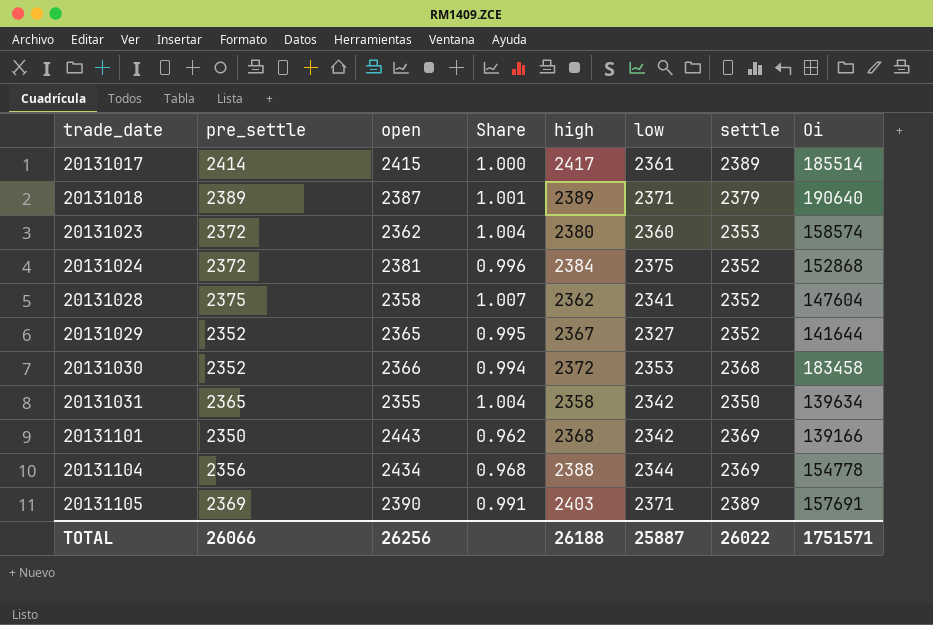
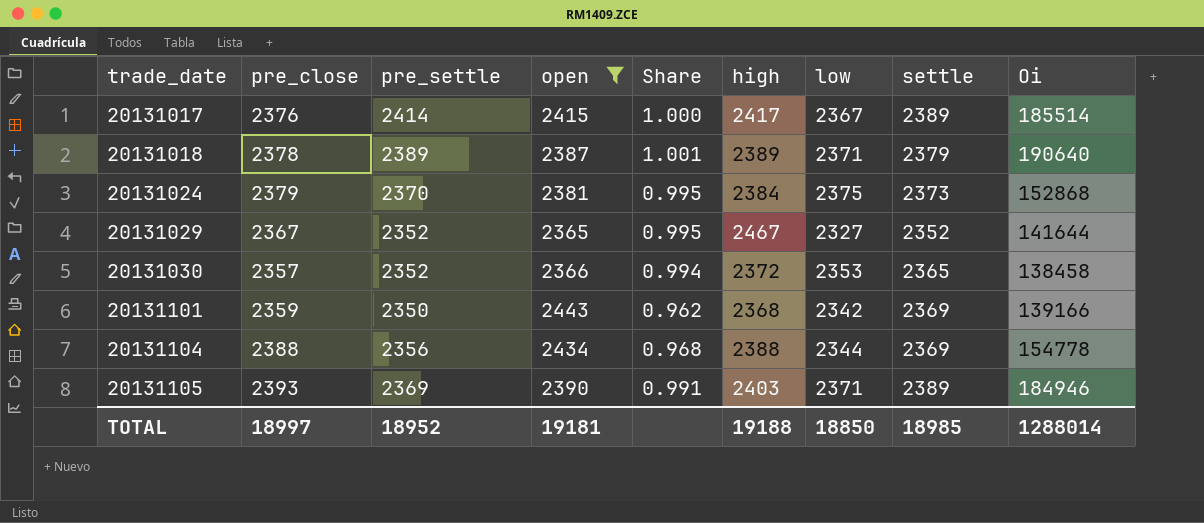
filter: none -> open >= 2365
column pre_close | position: none -> 2
20131017 | low: 2361 -> 2367
20131024 | pre_settle: 2372 -> 2370
20131024 | Share: 0.996 -> 0.995
20131024 | settle: 2352 -> 2373
20131029 | high: 2367 -> 2467
20131030 | settle: 2368 -> 2365
20131030 | Oi: 183458 -> 138458
20131105 | Oi: 157691 -> 184946
TOTAL | pre_settle: 26066 -> 18952
TOTAL | open: 26256 -> 19181
TOTAL | high: 26188 -> 19188
TOTAL | low: 25887 -> 18850
TOTAL | settle: 26022 -> 18985
TOTAL | Oi: 1751571 -> 1288014

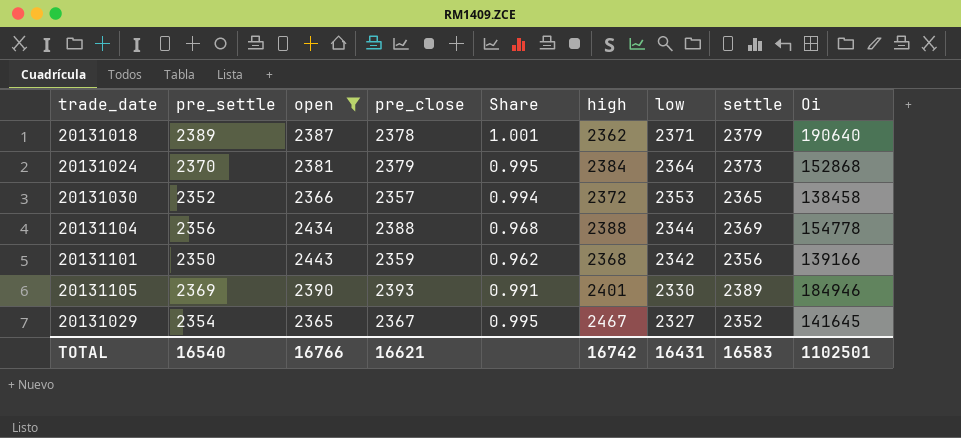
row order: trade_date ascending -> low descending
column pre_close | position: 2 -> 4
row 20131017: 2376 | 2414 | 2415 | 1.000 | 2417 | 2367 | 2389 | 185514 -> none
20131018 | high: 2389 -> 2362
20131024 | low: 2375 -> 2364
20131101 | settle: 2369 -> 2356
20131105 | high: 2403 -> 2401
20131105 | low: 2371 -> 2330
20131029 | pre_settle: 2352 -> 2354
20131029 | Oi: 141644 -> 141645
TOTAL | pre_settle: 18952 -> 16540
TOTAL | open: 19181 -> 16766
TOTAL | pre_close: 18997 -> 16621
TOTAL | high: 19188 -> 16742
TOTAL | low: 18850 -> 16431
TOTAL | settle: 18985 -> 16583
TOTAL | Oi: 1288014 -> 1102501

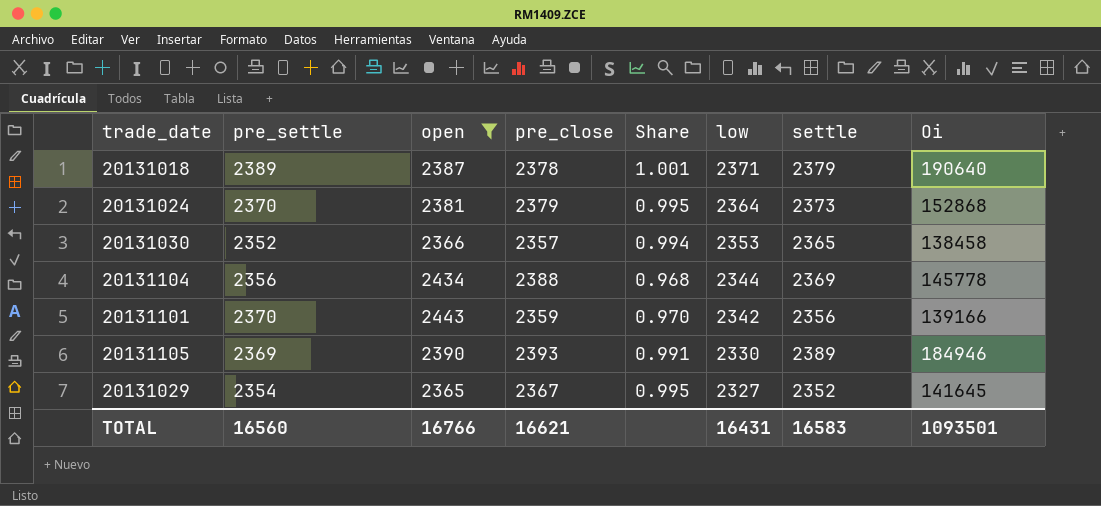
column high | position: 6 -> none
20131104 | Oi: 154778 -> 145778
20131101 | pre_settle: 2350 -> 2370
20131101 | Share: 0.962 -> 0.970
TOTAL | pre_settle: 16540 -> 16560
TOTAL | Oi: 1102501 -> 1093501

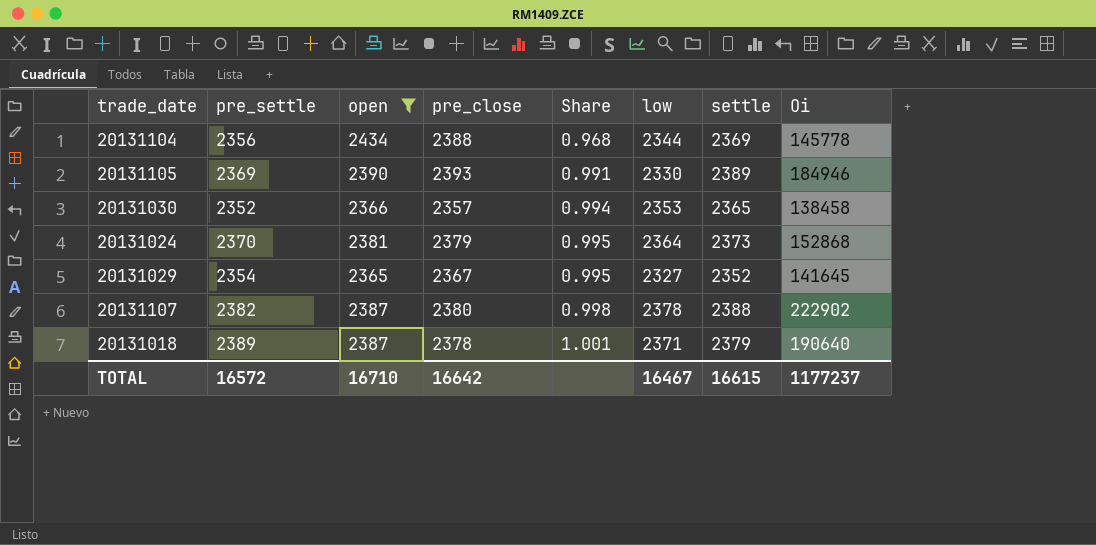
row order: low descending -> Share ascending
row 20131101: 2370 | 2443 | 2359 | 0.970 | 2342 | 2356 | 139166 -> none
row 20131107: none -> 2382 | 2387 | 2380 | 0.998 | 2378 | 2388 | 222902
TOTAL | pre_settle: 16560 -> 16572
TOTAL | open: 16766 -> 16710
TOTAL | pre_close: 16621 -> 16642
TOTAL | low: 16431 -> 16467
TOTAL | settle: 16583 -> 16615
TOTAL | Oi: 1093501 -> 1177237

